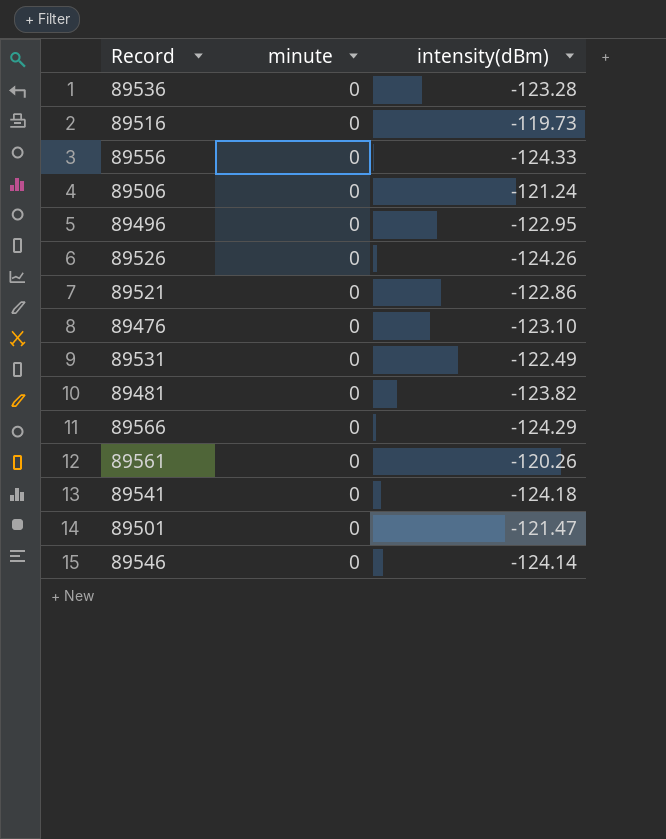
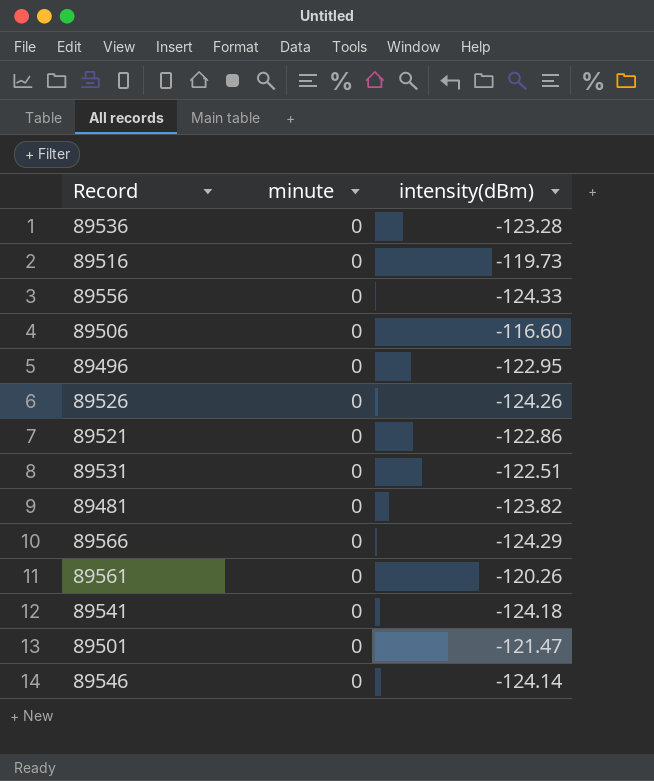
row 89476: 0 | -123.10 -> none
89506 | intensity(dBm): -121.24 -> -116.60
89531 | intensity(dBm): -122.49 -> -122.51

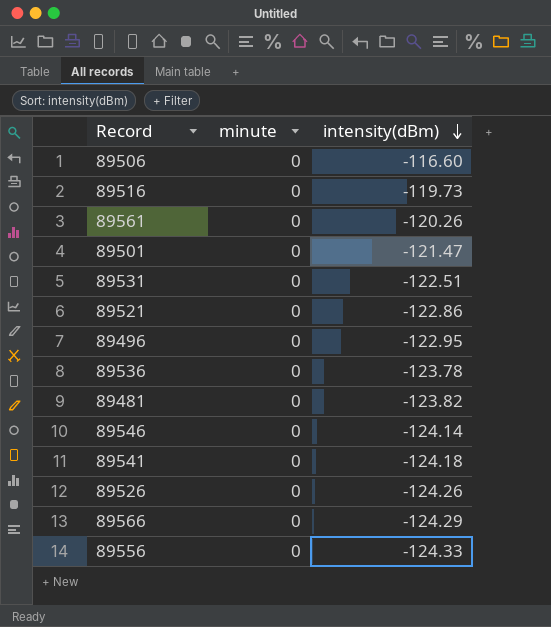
row order: none -> intensity(dBm) descending
89536 | intensity(dBm): -123.28 -> -123.78

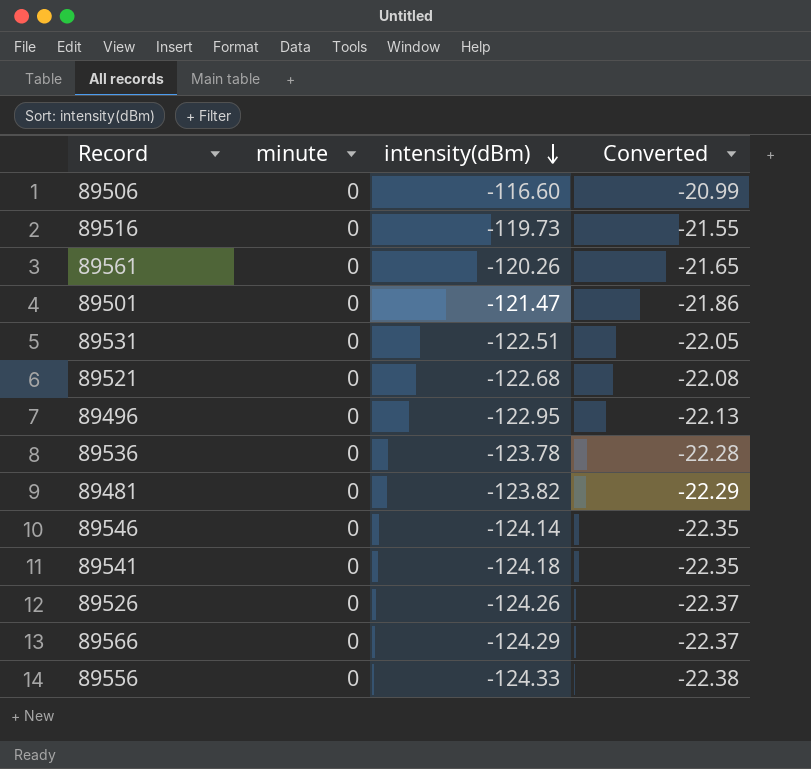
column Converted | formula: none -> [intensity(dBm)] * 0.18
89521 | intensity(dBm): -122.86 -> -122.68

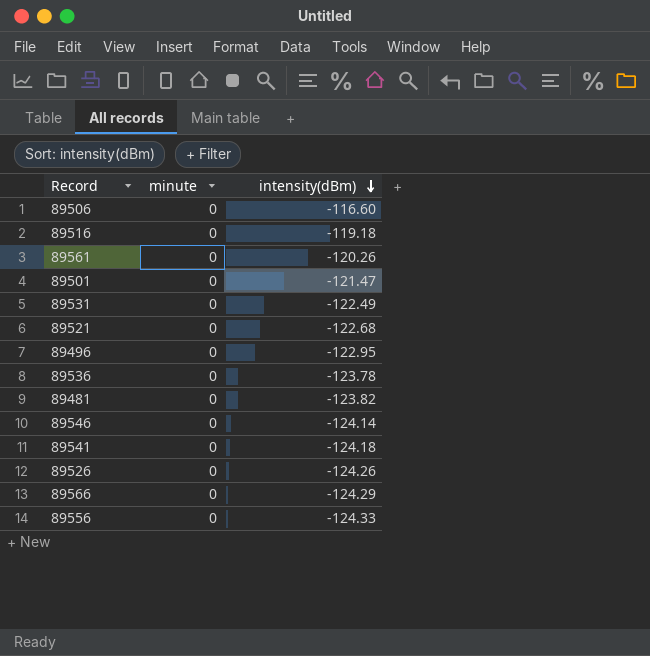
column Converted | formula: [intensity(dBm)] * 0.18 -> none
89516 | intensity(dBm): -119.73 -> -119.18
89531 | intensity(dBm): -122.51 -> -122.49

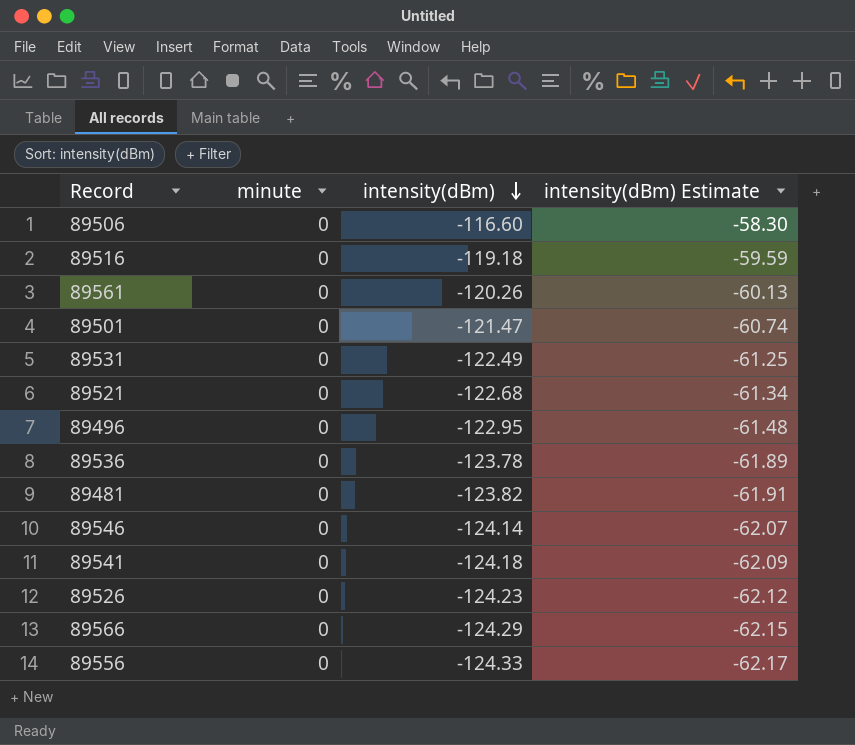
column intensity(dBm) Estimate | formula: none -> [intensity(dBm)] * 0.5
89526 | intensity(dBm): -124.26 -> -124.23

